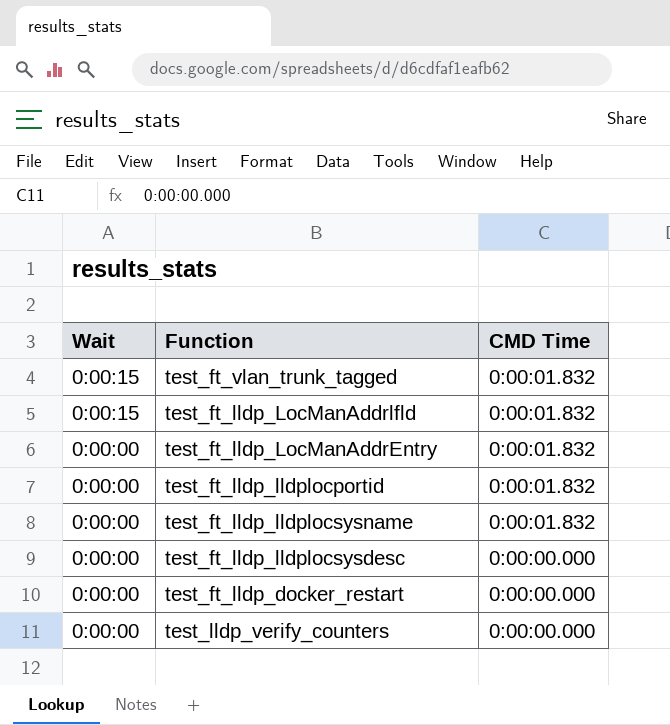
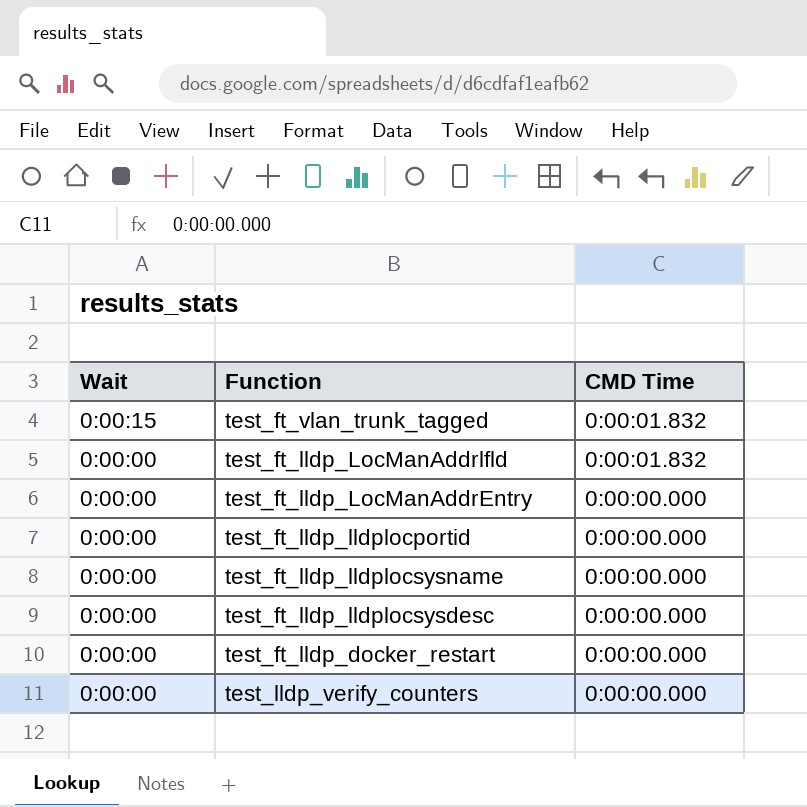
test_ft_lldp_LocManAddrlfld | Wait: 0:00:15 -> 0:00:00
test_ft_lldp_LocManAddrEntry | CMD Time: 0:00:01.832 -> 0:00:00.000
test_ft_lldp_lldplocportid | CMD Time: 0:00:01.832 -> 0:00:00.000
test_ft_lldp_lldplocsysname | CMD Time: 0:00:01.832 -> 0:00:00.000

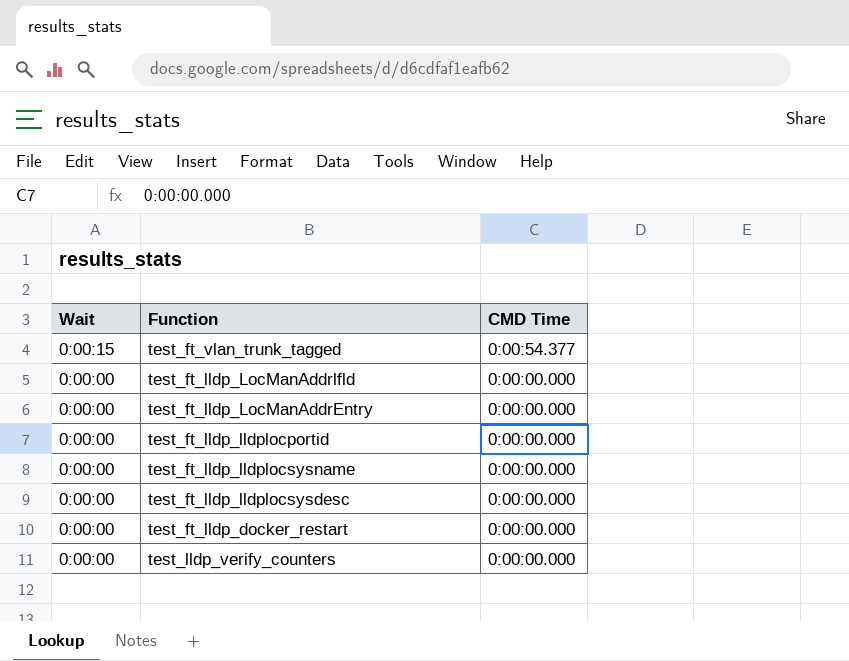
test_ft_vlan_trunk_tagged | CMD Time: 0:00:01.832 -> 0:00:54.377
test_ft_lldp_LocManAddrlfld | CMD Time: 0:00:01.832 -> 0:00:00.000

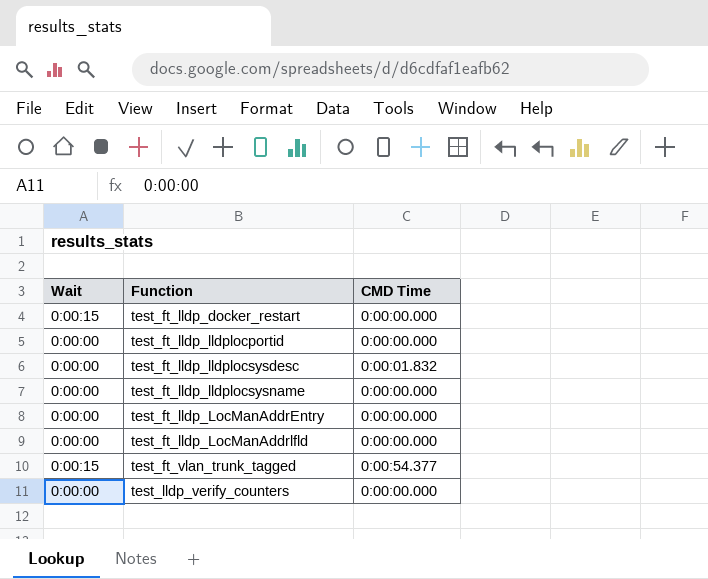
row order: Wait descending -> Function ascending
test_ft_lldp_docker_restart | Wait: 0:00:00 -> 0:00:15
test_ft_lldp_lldplocsysdesc | CMD Time: 0:00:00.000 -> 0:00:01.832

